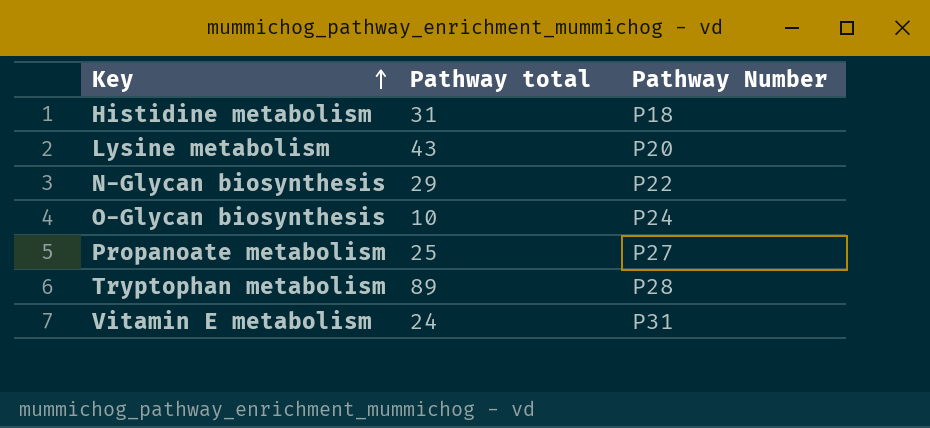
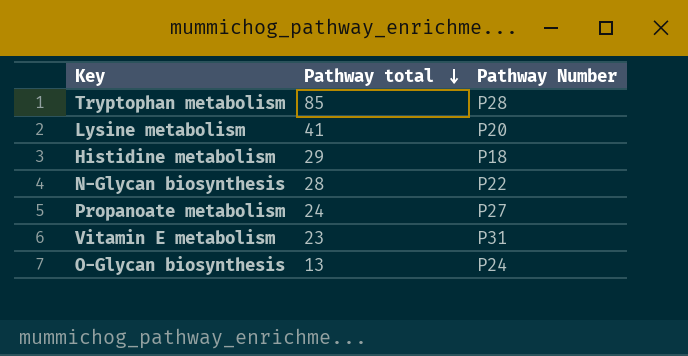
row order: Key ascending -> Pathway total descending
Tryptophan metabolism | Pathway total: 89 -> 85
Lysine metabolism | Pathway total: 43 -> 41
Histidine metabolism | Pathway total: 31 -> 29
N-Glycan biosynthesis | Pathway total: 29 -> 28
Propanoate metabolism | Pathway total: 25 -> 24
Vitamin E metabolism | Pathway total: 24 -> 23
O-Glycan biosynthesis | Pathway total: 10 -> 13

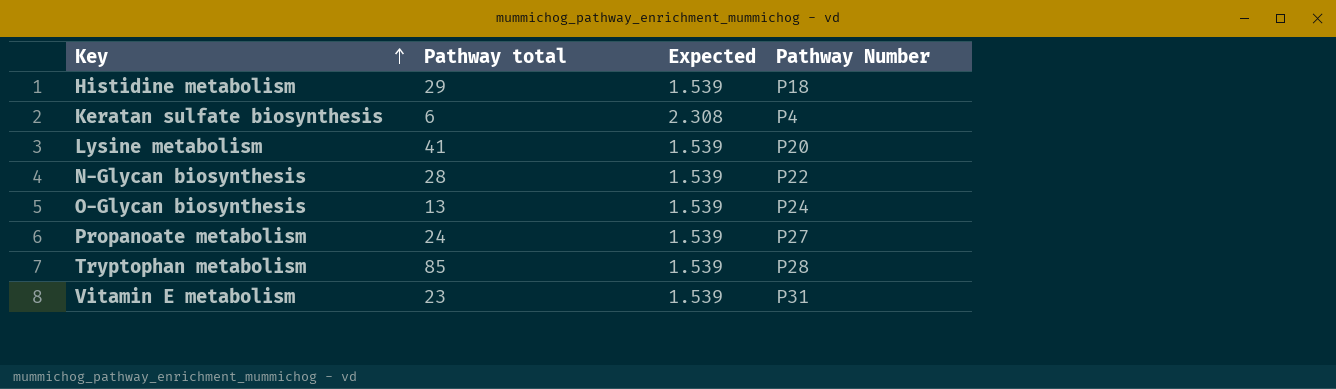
row order: Pathway total descending -> Key ascending
column Expected | position: none -> 3
row Keratan sulfate biosynthesis: none -> 6 | 2.308 | P4

